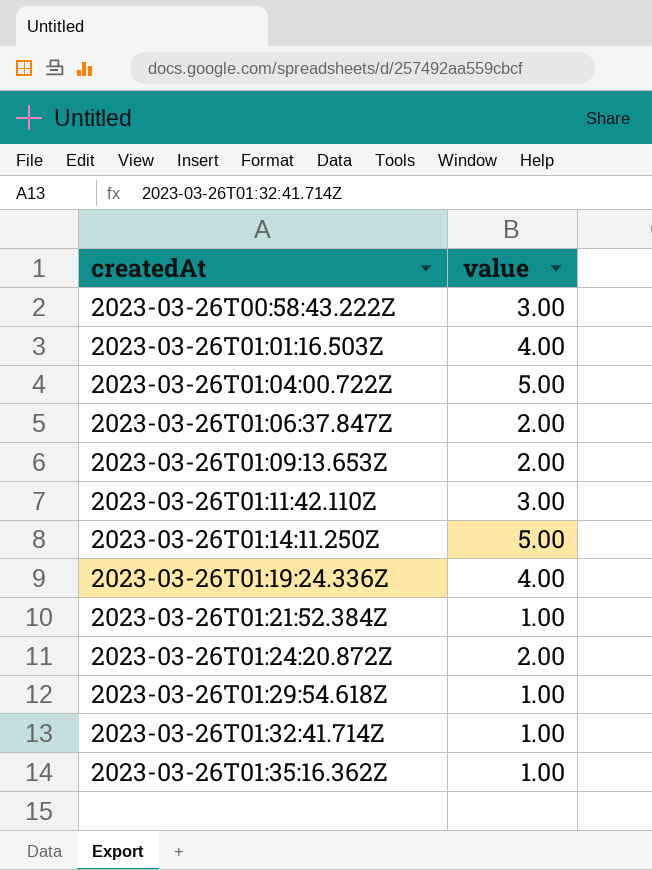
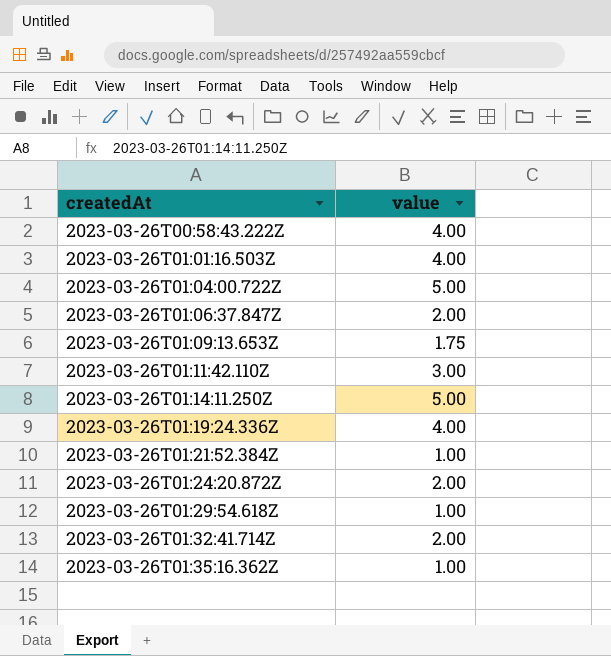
2023-03-26T00:58:43.222Z | value: 3.00 -> 4.00
2023-03-26T01:09:13.653Z | value: 2.00 -> 1.75
2023-03-26T01:32:41.714Z | value: 1.00 -> 2.00

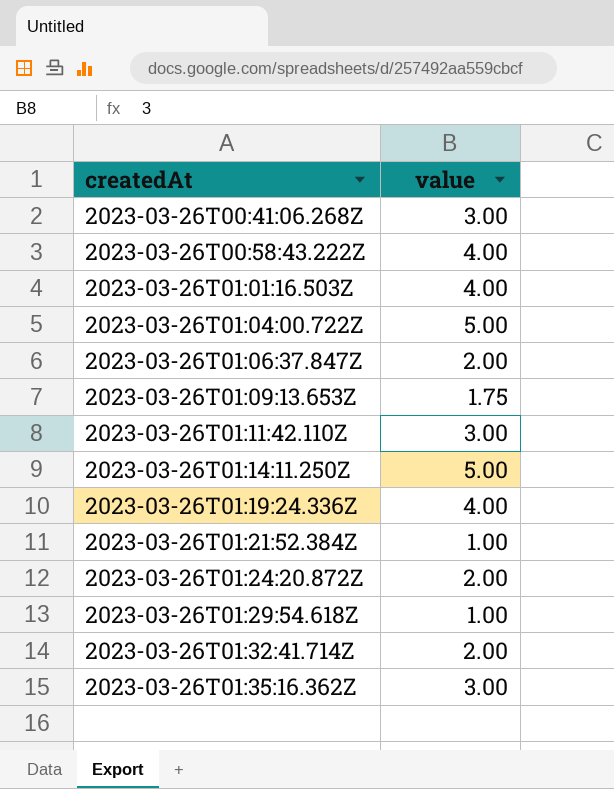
row 2023-03-26T00:41:06.268Z: none -> 3.00
2023-03-26T01:35:16.362Z | value: 1.00 -> 3.00

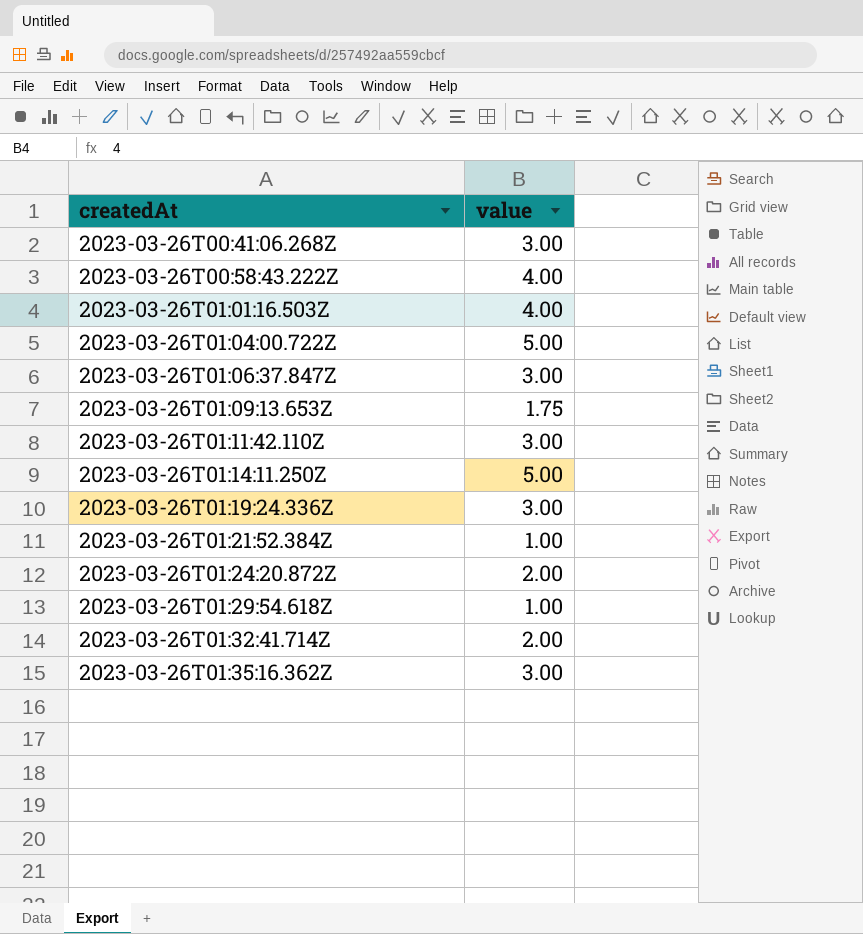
2023-03-26T01:06:37.847Z | value: 2.00 -> 3.00
2023-03-26T01:19:24.336Z | value: 4.00 -> 3.00

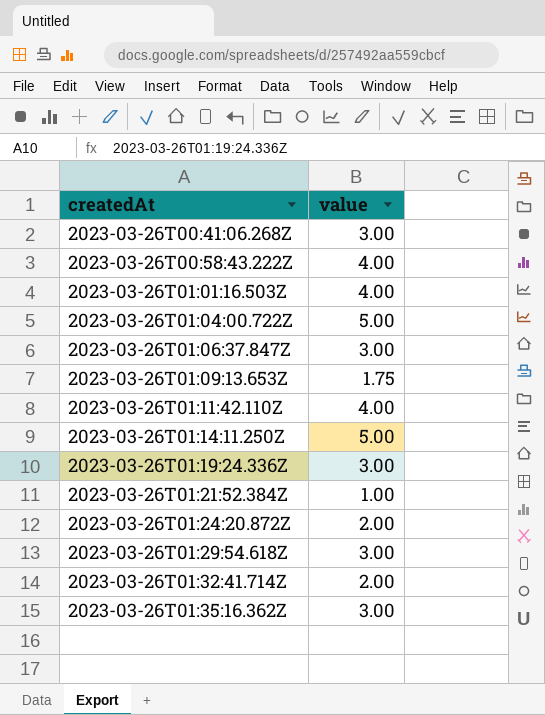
2023-03-26T01:11:42.110Z | value: 3.00 -> 4.00
2023-03-26T01:29:54.618Z | value: 1.00 -> 3.00

